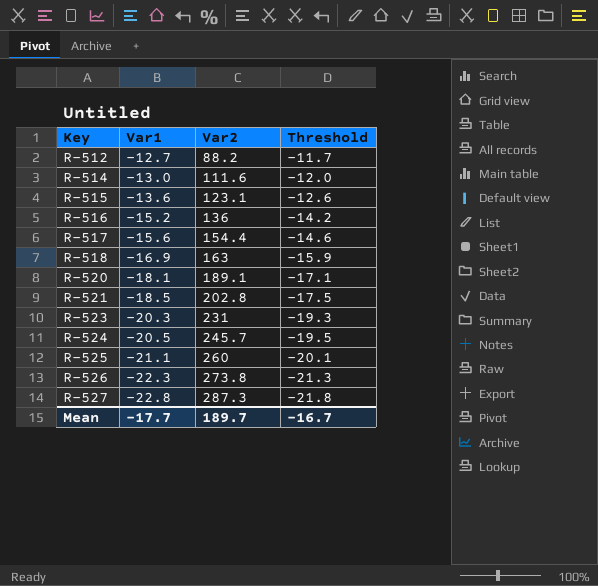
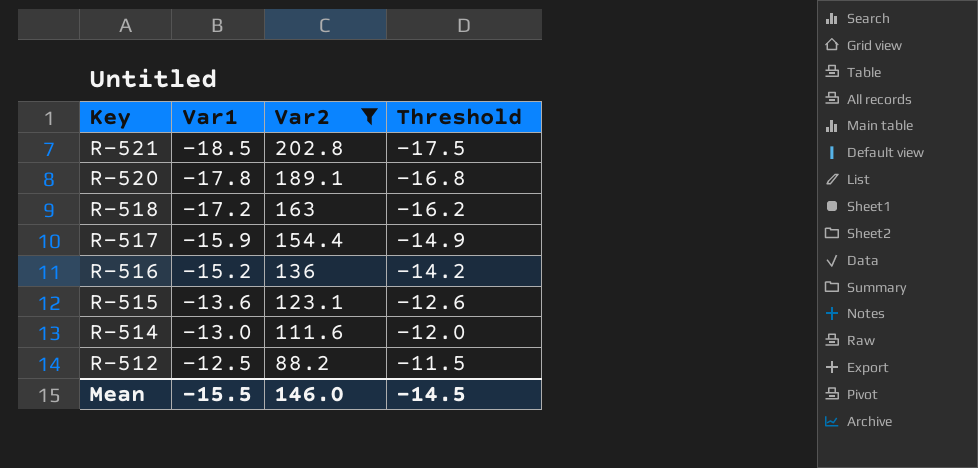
filter: none -> Var2 <= 202.8
row order: Key ascending -> Key descending
R-520 | Var1: -18.1 -> -17.8
R-520 | Threshold: -17.1 -> -16.8
R-518 | Var1: -16.9 -> -17.2
R-518 | Threshold: -15.9 -> -16.2
R-517 | Var1: -15.6 -> -15.9
R-517 | Threshold: -14.6 -> -14.9
R-512 | Var1: -12.7 -> -12.5
R-512 | Threshold: -11.7 -> -11.5
Mean | Var1: -17.7 -> -15.5
Mean | Var2: 189.7 -> 146.0
Mean | Threshold: -16.7 -> -14.5

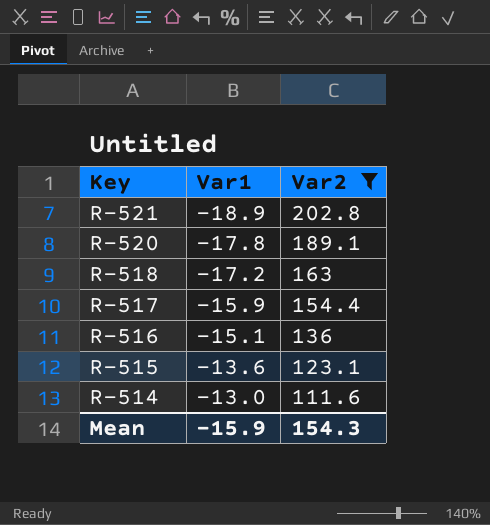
column Threshold | formula: [Var1] + 1 -> none
row R-512: -12.5 | 88.2 | -11.5 -> none
R-521 | Var1: -18.5 -> -18.9
R-516 | Var1: -15.2 -> -15.1
Mean | Var1: -15.5 -> -15.9
Mean | Var2: 146.0 -> 154.3

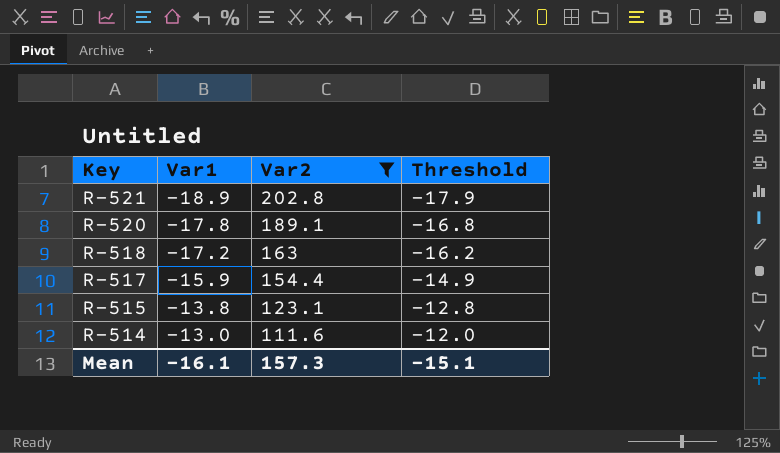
column Threshold | formula: none -> [Var1] + 1
row R-516: -15.1 | 136 -> none
R-515 | Var1: -13.6 -> -13.8
Mean | Var1: -15.9 -> -16.1
Mean | Var2: 154.3 -> 157.3

